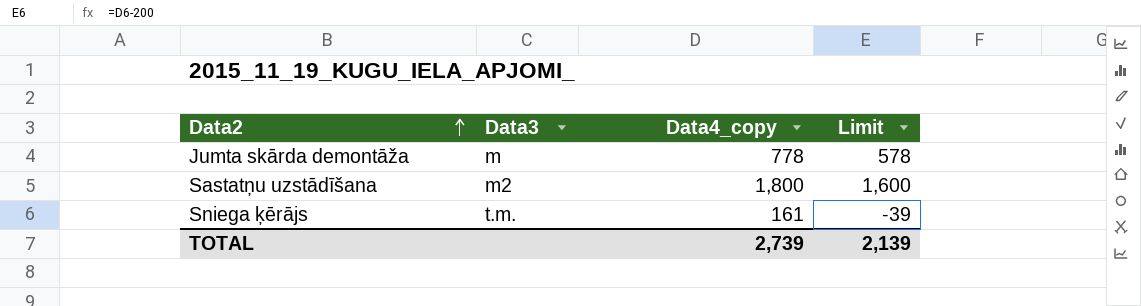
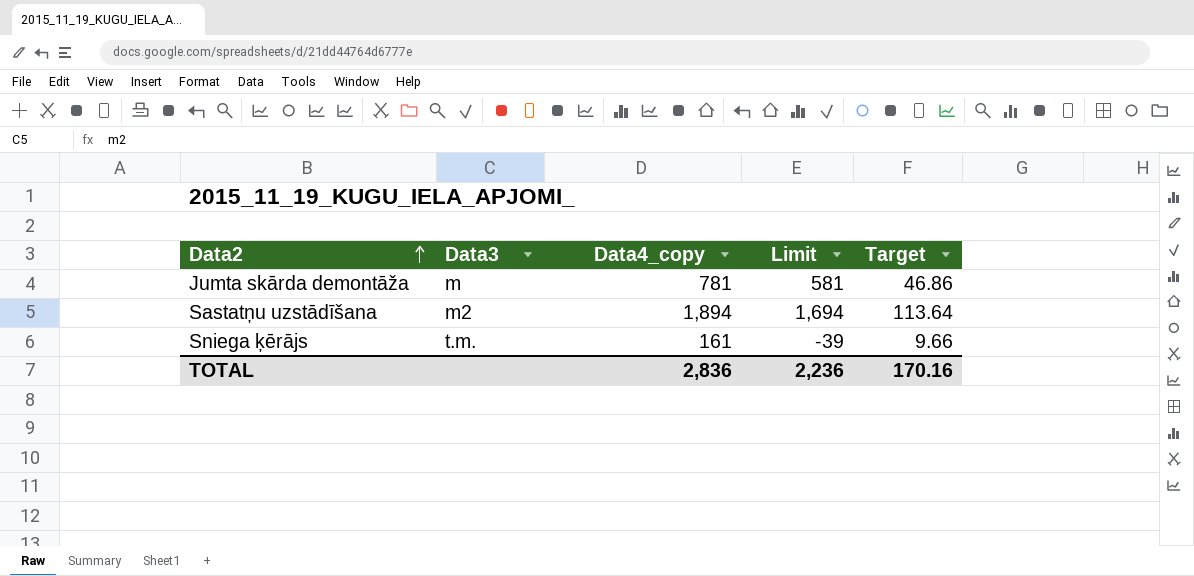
column Target | formula: none -> [Data4_copy] * 0.06
Jumta skārda demontāža | Data4_copy: 778 -> 781
Jumta skārda demontāža | Limit: 578 -> 581
Sastatņu uzstādīšana | Data4_copy: 1,800 -> 1,894
Sastatņu uzstādīšana | Limit: 1,600 -> 1,694
TOTAL | Data4_copy: 2,739 -> 2,836
TOTAL | Limit: 2,139 -> 2,236

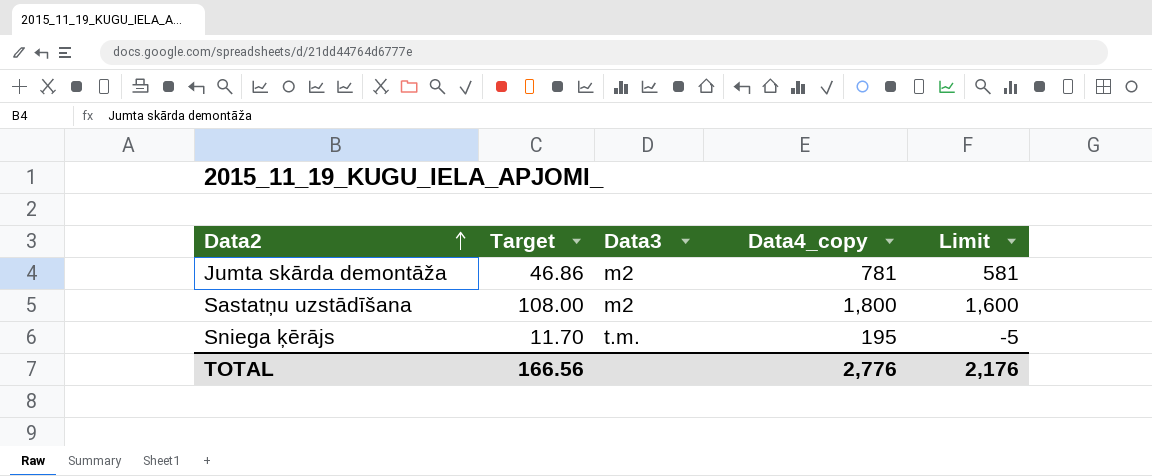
column Target | position: 5 -> 2
Jumta skārda demontāža | Data3: m -> m2
Sastatņu uzstādīšana | Target: 113.64 -> 108.00
Sastatņu uzstādīšana | Data4_copy: 1,894 -> 1,800
Sastatņu uzstādīšana | Limit: 1,694 -> 1,600
Sniega ķērājs | Target: 9.66 -> 11.70
Sniega ķērājs | Data4_copy: 161 -> 195
Sniega ķērājs | Limit: -39 -> -5
TOTAL | Target: 170.16 -> 166.56
TOTAL | Data4_copy: 2,836 -> 2,776
TOTAL | Limit: 2,236 -> 2,176

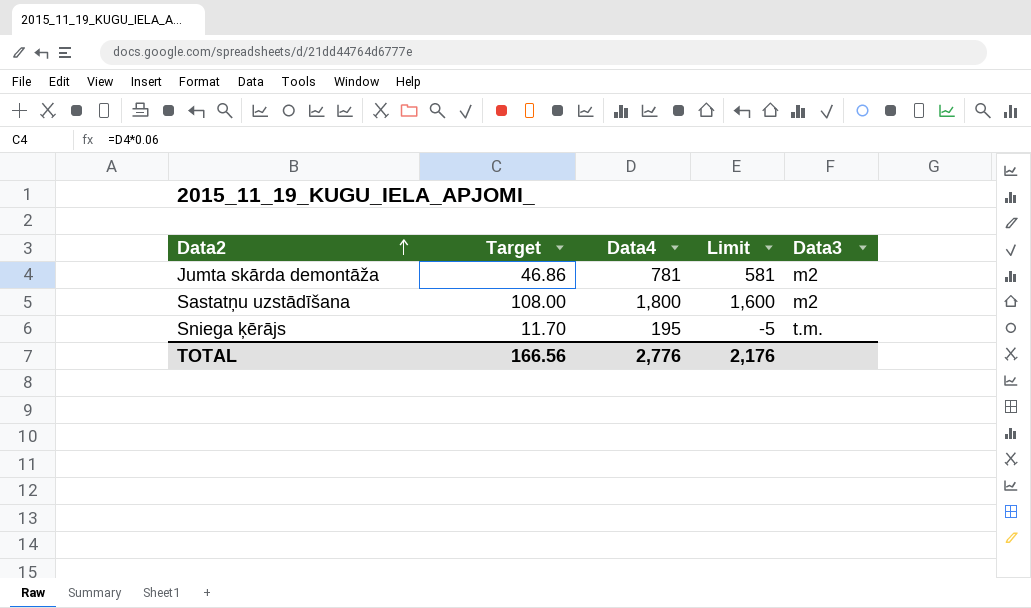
column name: Data4_copy -> Data4
column Data3 | position: 3 -> 5

